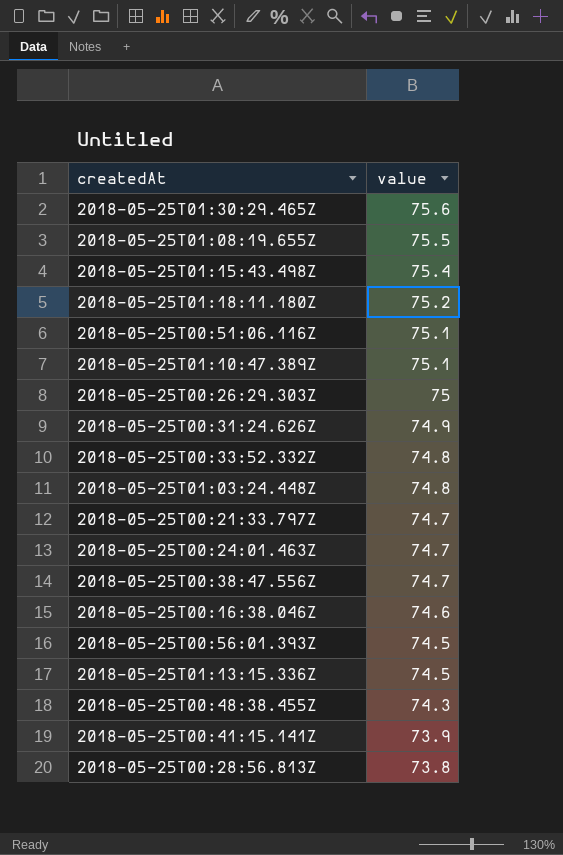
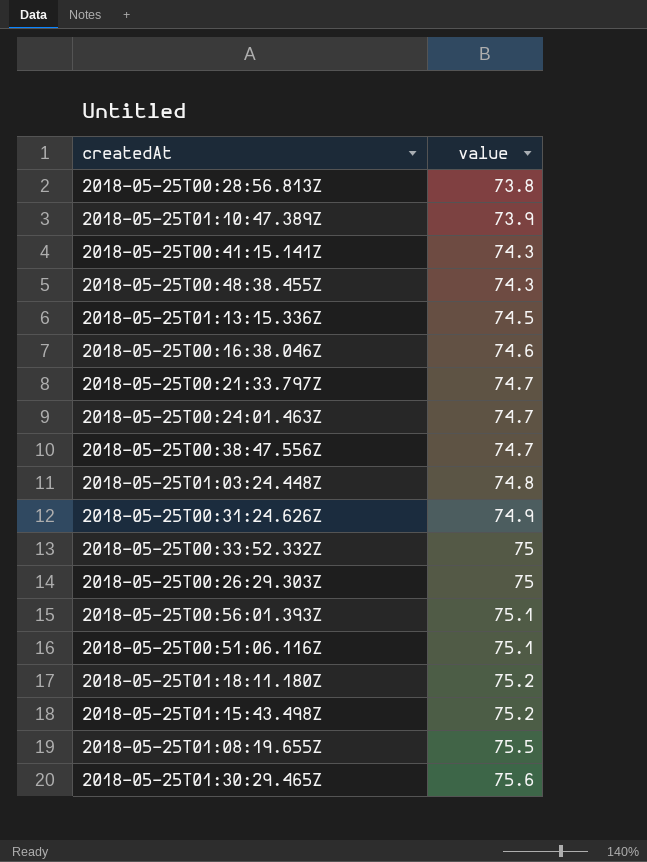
row order: value descending -> value ascending
2018-05-25T01:10:47.389Z | value: 75.1 -> 73.9
2018-05-25T00:41:15.141Z | value: 73.9 -> 74.3
2018-05-25T00:33:52.332Z | value: 74.8 -> 75
2018-05-25T00:56:01.393Z | value: 74.5 -> 75.1
2018-05-25T01:15:43.498Z | value: 75.4 -> 75.2

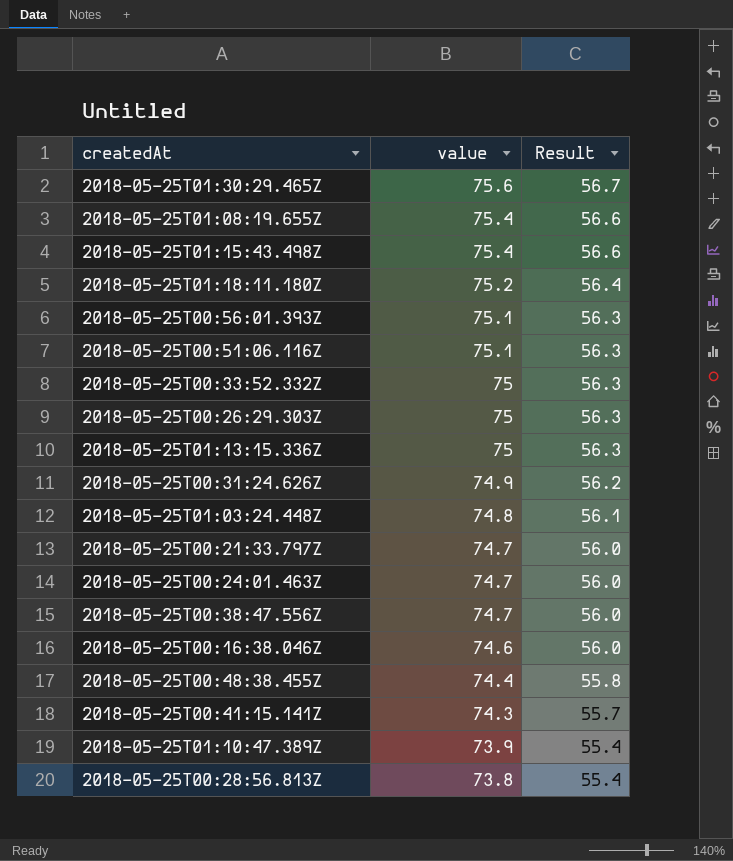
row order: value ascending -> value descending
column Result | formula: none -> [value] * 0.75
2018-05-25T01:08:19.655Z | value: 75.5 -> 75.4
2018-05-25T01:15:43.498Z | value: 75.2 -> 75.4
2018-05-25T01:13:15.336Z | value: 74.5 -> 75
2018-05-25T00:48:38.455Z | value: 74.3 -> 74.4

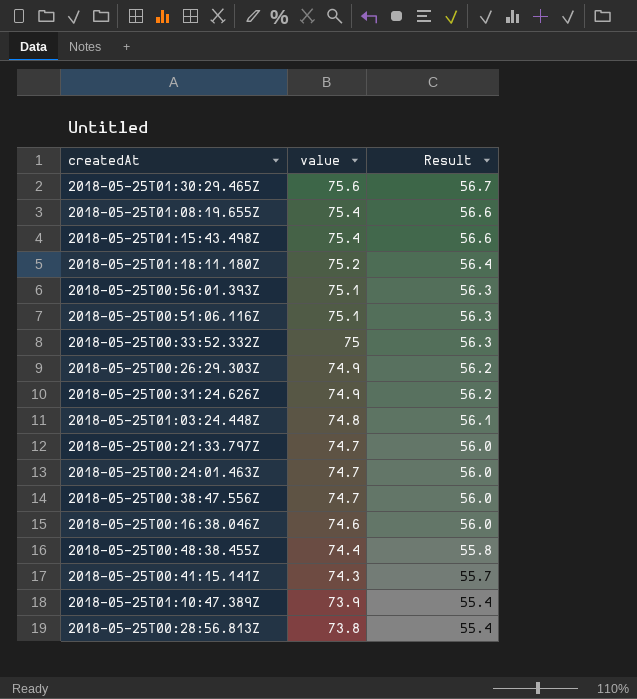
row 2018-05-25T01:13:15.336Z: 75 | 56.3 -> none
2018-05-25T00:26:29.303Z | value: 75 -> 74.9
2018-05-25T00:26:29.303Z | Result: 56.3 -> 56.2

